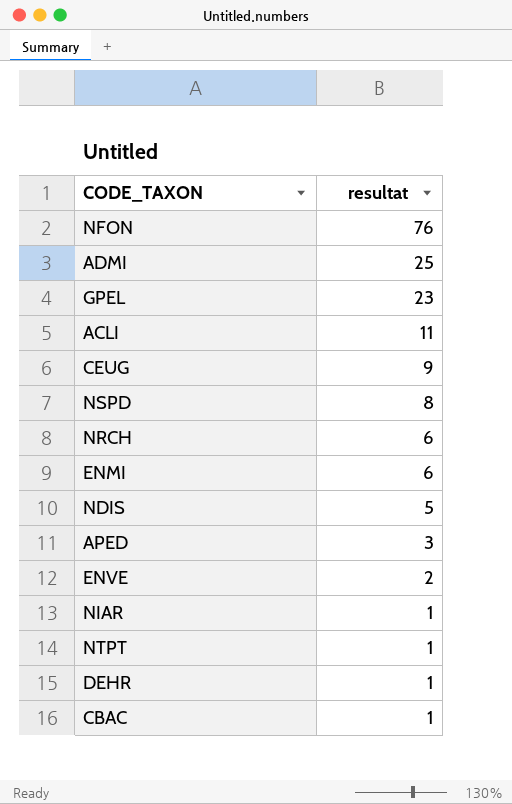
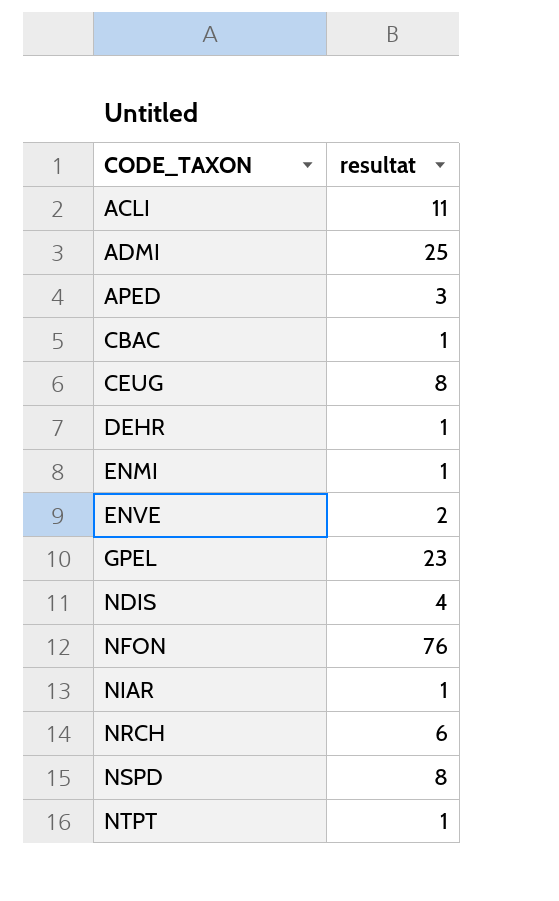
row order: resultat descending -> CODE_TAXON ascending
CEUG | resultat: 9 -> 8
ENMI | resultat: 6 -> 1
NDIS | resultat: 5 -> 4

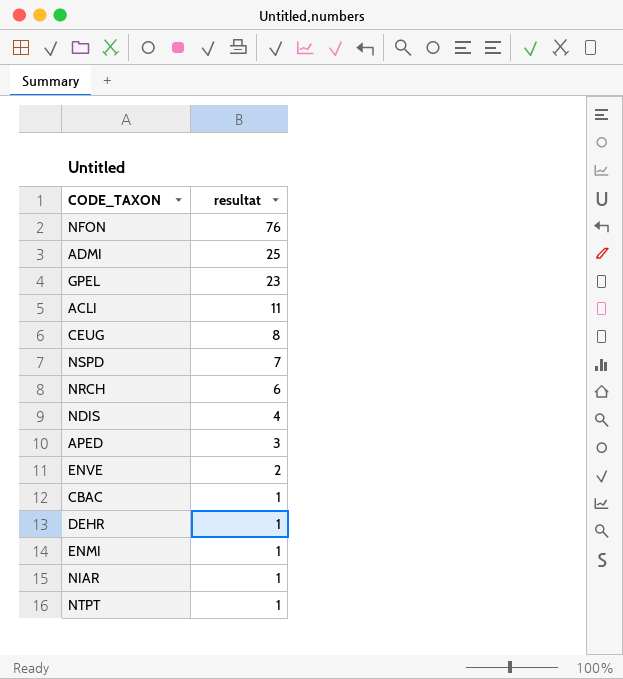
row order: CODE_TAXON ascending -> resultat descending
NSPD | resultat: 8 -> 7

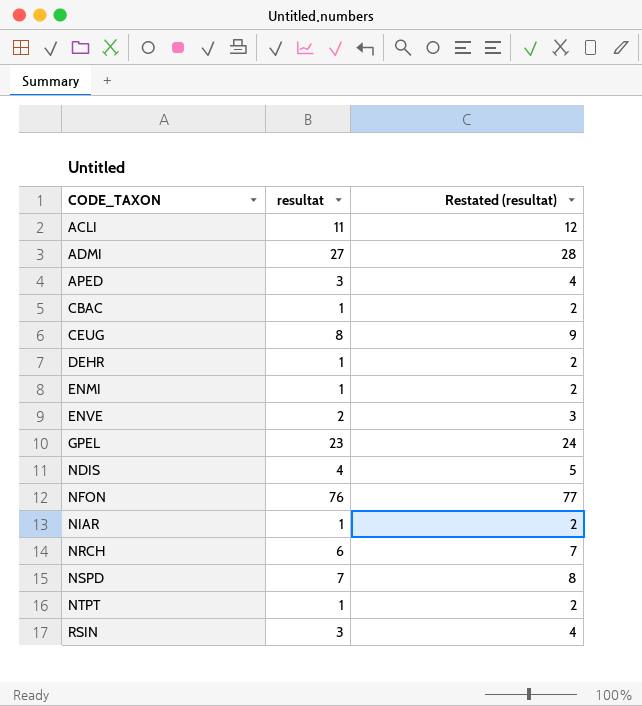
row order: resultat descending -> CODE_TAXON ascending
column Restated (resultat) | formula: none -> [resultat] + 1
ADMI | resultat: 25 -> 27
row RSIN: none -> 3 | 4

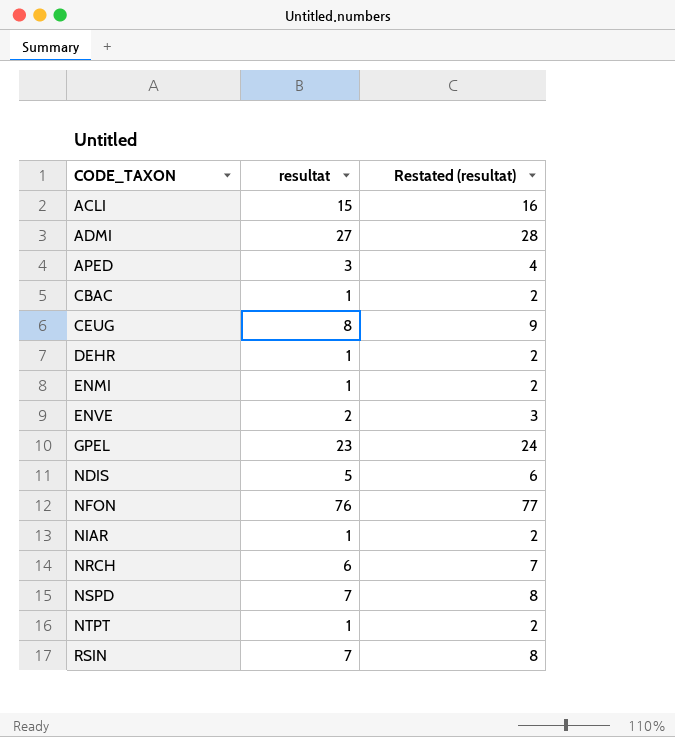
ACLI | resultat: 11 -> 15
ACLI | Restated (resultat): 12 -> 16
NDIS | resultat: 4 -> 5
NDIS | Restated (resultat): 5 -> 6
RSIN | resultat: 3 -> 7
RSIN | Restated (resultat): 4 -> 8

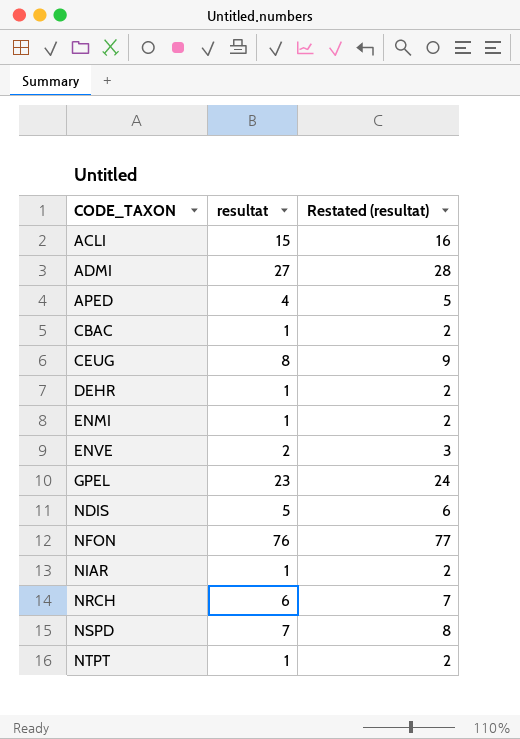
row RSIN: 7 | 8 -> none
APED | resultat: 3 -> 4
APED | Restated (resultat): 4 -> 5

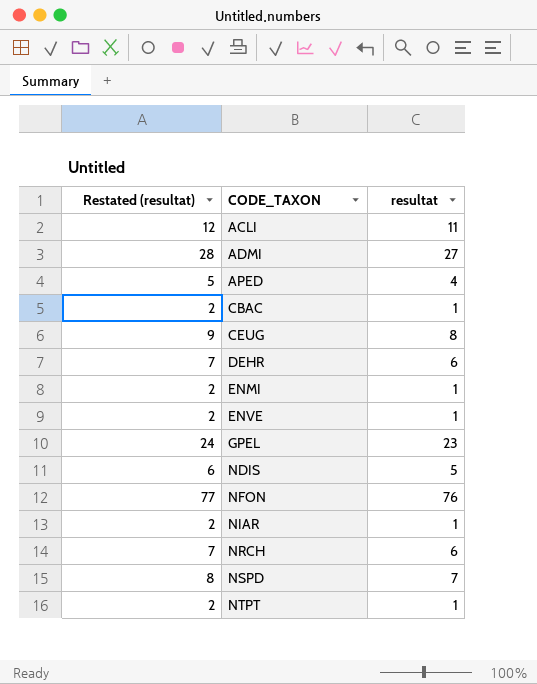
column Restated (resultat) | position: 3 -> 1
ACLI | Restated (resultat): 16 -> 12
ACLI | resultat: 15 -> 11
DEHR | Restated (resultat): 2 -> 7
DEHR | resultat: 1 -> 6
ENVE | Restated (resultat): 3 -> 2
ENVE | resultat: 2 -> 1

